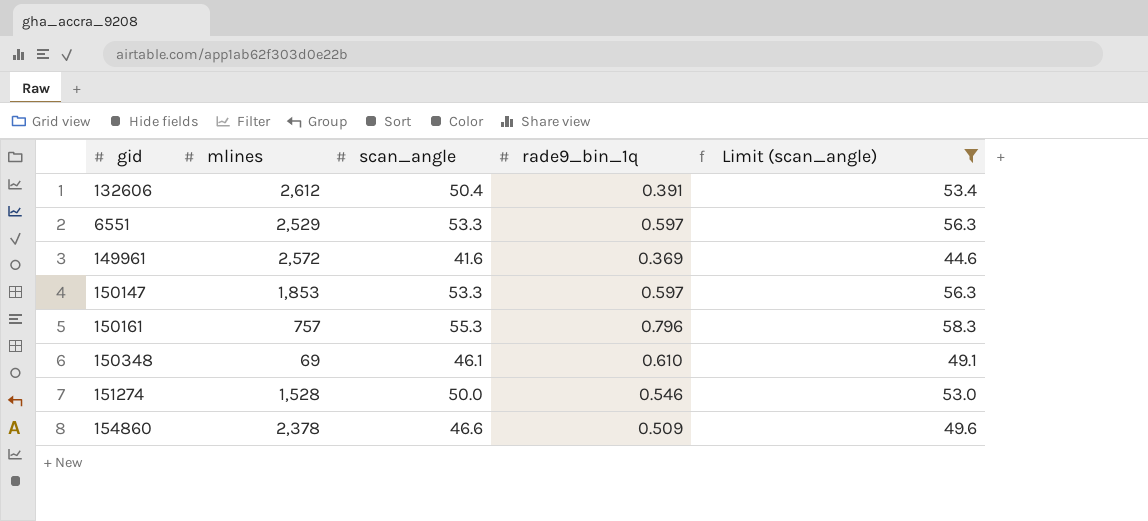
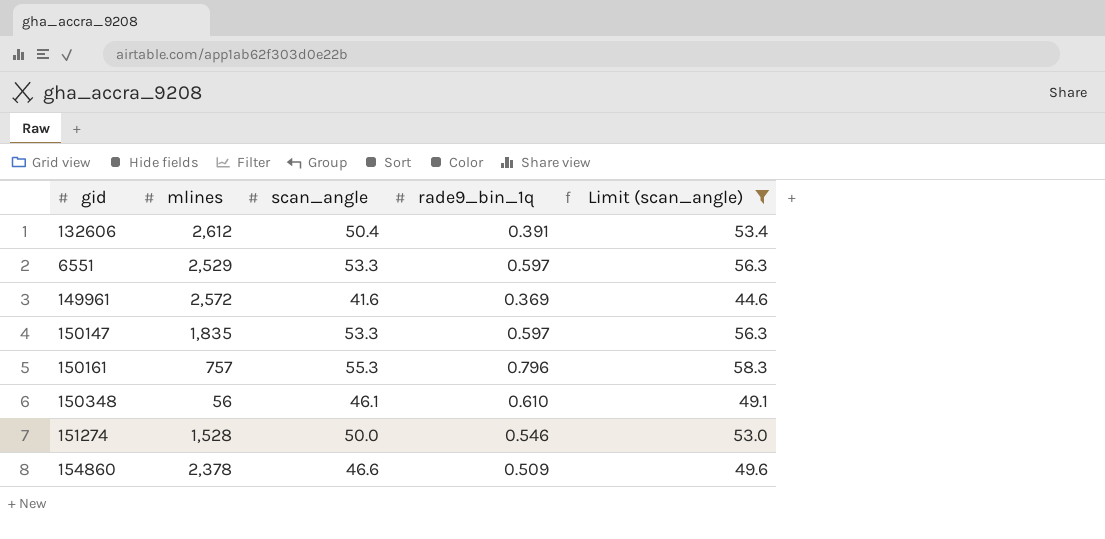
150147 | mlines: 1,853 -> 1,835
150348 | mlines: 69 -> 56

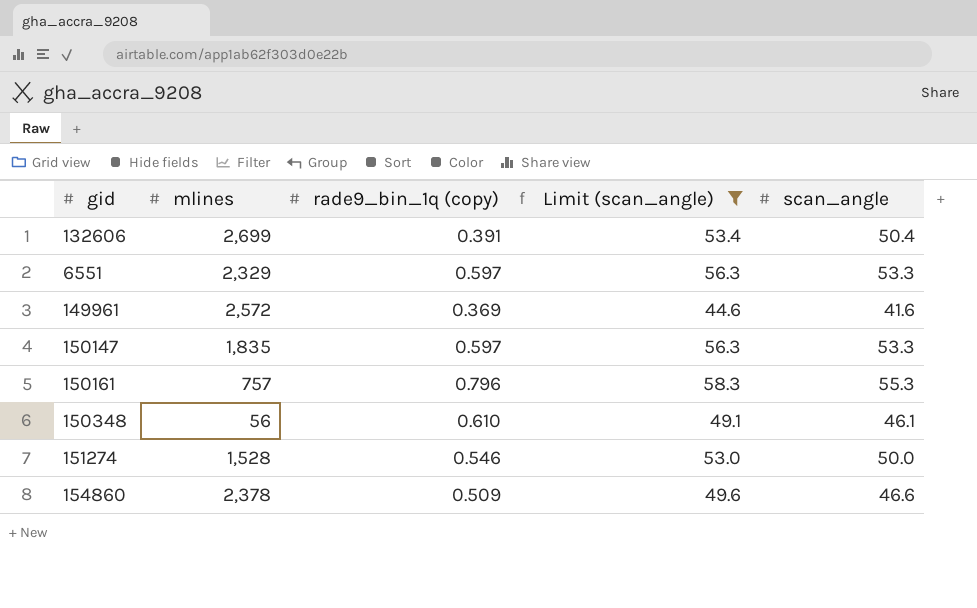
column name: rade9_bin_1q -> rade9_bin_1q (copy)
column scan_angle | position: 3 -> 5
132606 | mlines: 2,612 -> 2,699
6551 | mlines: 2,529 -> 2,329

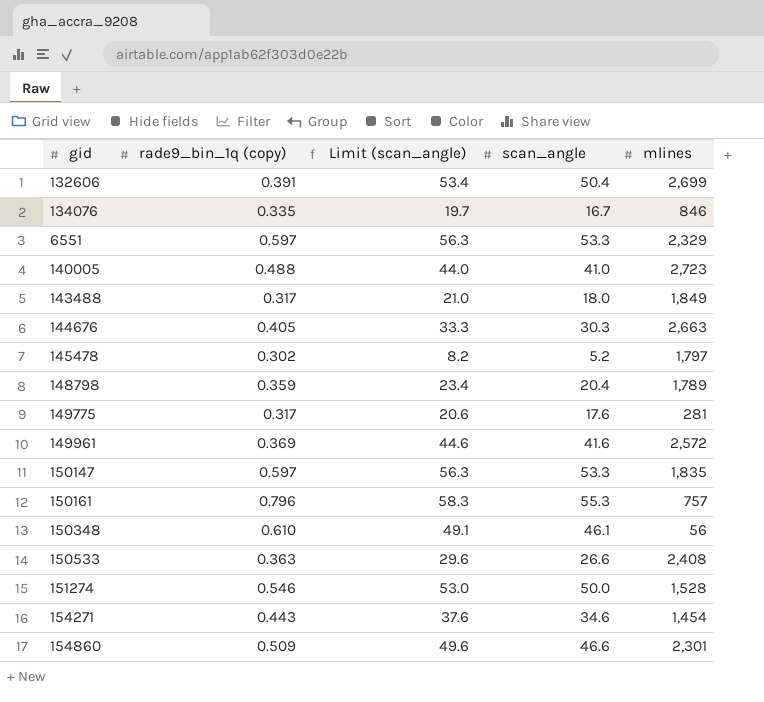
filter: Limit (scan_angle) >= 44.6 -> none
column mlines | position: 2 -> 5
154860 | mlines: 2,378 -> 2,301

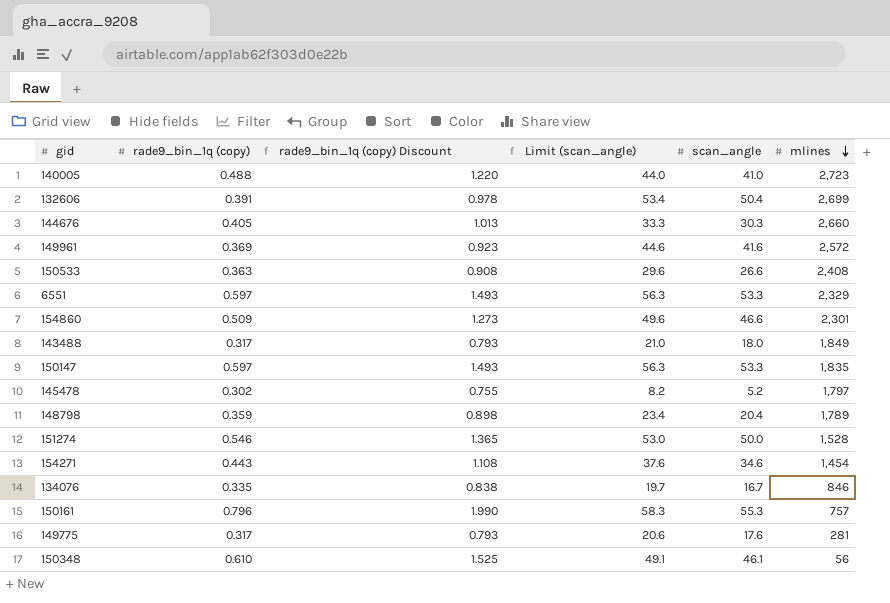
row order: none -> mlines descending
column rade9_bin_1q (copy) Discount | formula: none -> [rade9_bin_1q (copy)] * 2.5
144676 | mlines: 2,663 -> 2,660

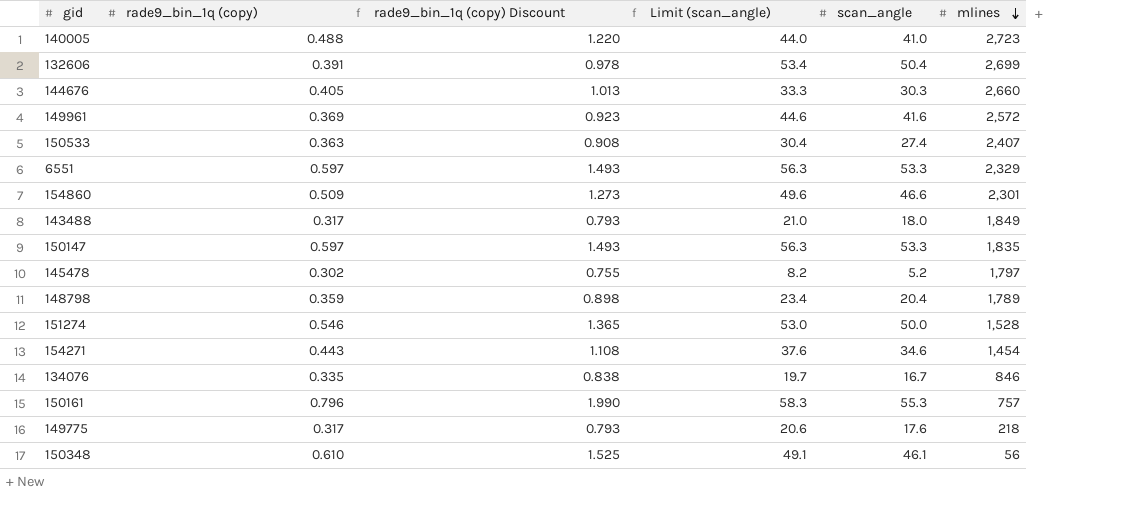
150533 | Limit (scan_angle): 29.6 -> 30.4
150533 | scan_angle: 26.6 -> 27.4
150533 | mlines: 2,408 -> 2,407
149775 | mlines: 281 -> 218

